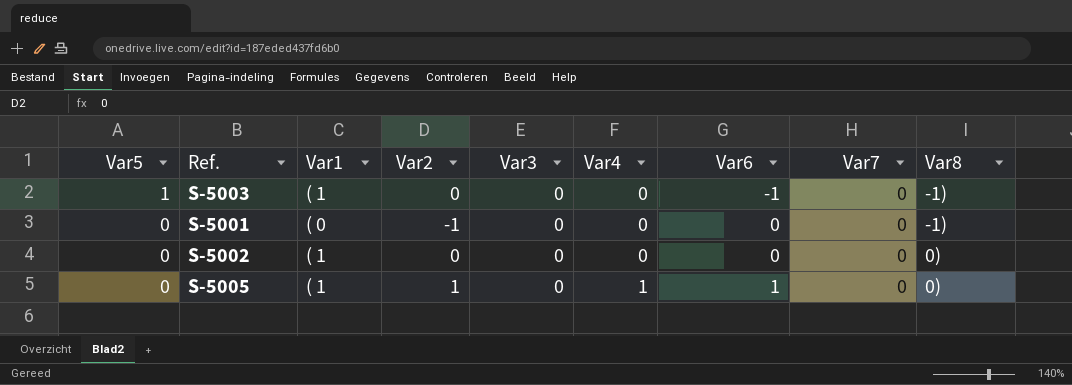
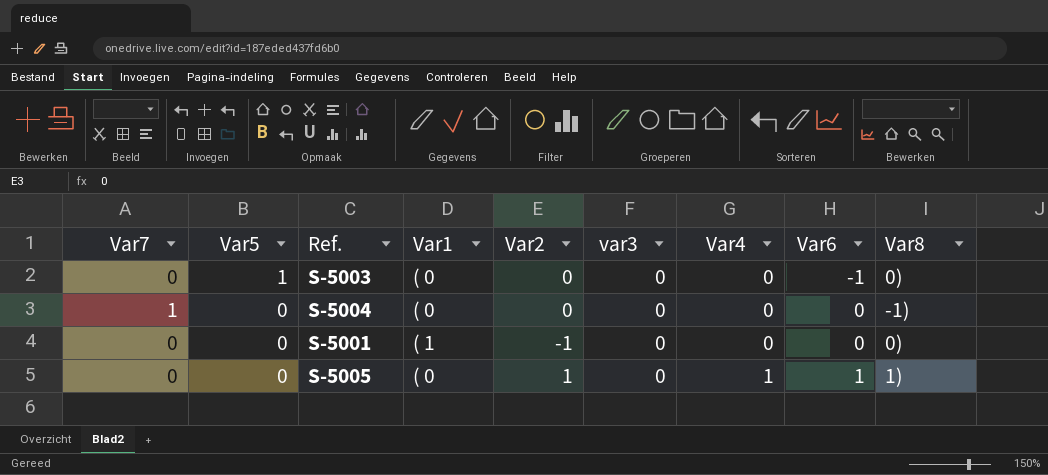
column Var7 | position: 8 -> 1
column name: Var3 -> var3
row S-5002: 0 | ( 1 | 0 | 0 | 0 | 0 | 0 | 0) -> none
S-5003 | Var1: ( 1 -> ( 0
S-5003 | Var8: -1) -> 0)
row S-5004: none -> 1 | 0 | ( 0 | 0 | 0 | 0 | 0 | -1)
S-5001 | Var1: ( 0 -> ( 1
S-5001 | Var8: -1) -> 0)
S-5005 | Var1: ( 1 -> ( 0
S-5005 | Var8: 0) -> 1)

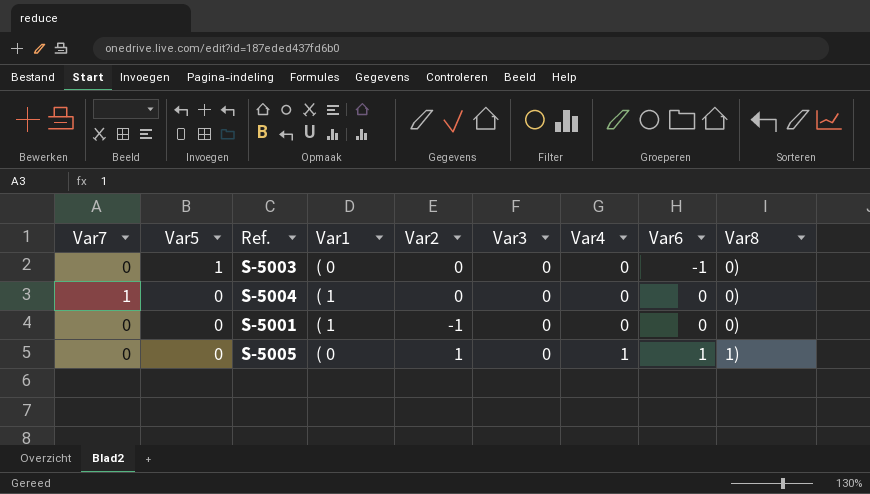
column name: var3 -> Var3
S-5004 | Var1: ( 0 -> ( 1
S-5004 | Var8: -1) -> 0)

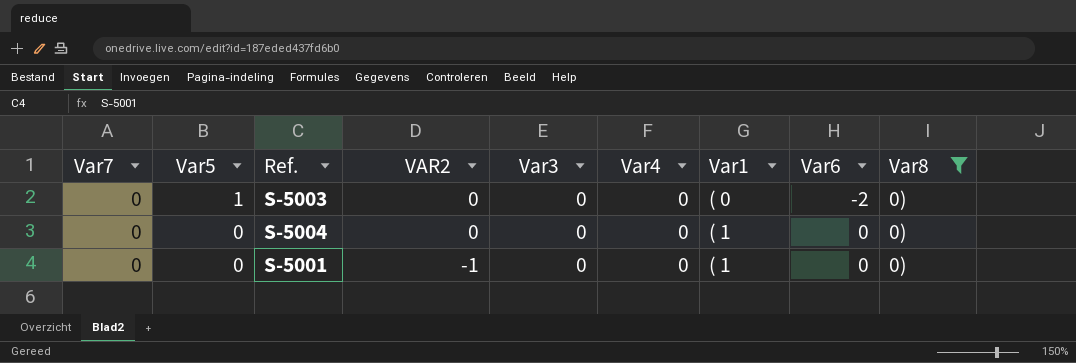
filter: none -> Var8 = 0)
column name: Var2 -> VAR2
column Var1 | position: 4 -> 7
S-5003 | Var6: -1 -> -2
S-5004 | Var7: 1 -> 0

